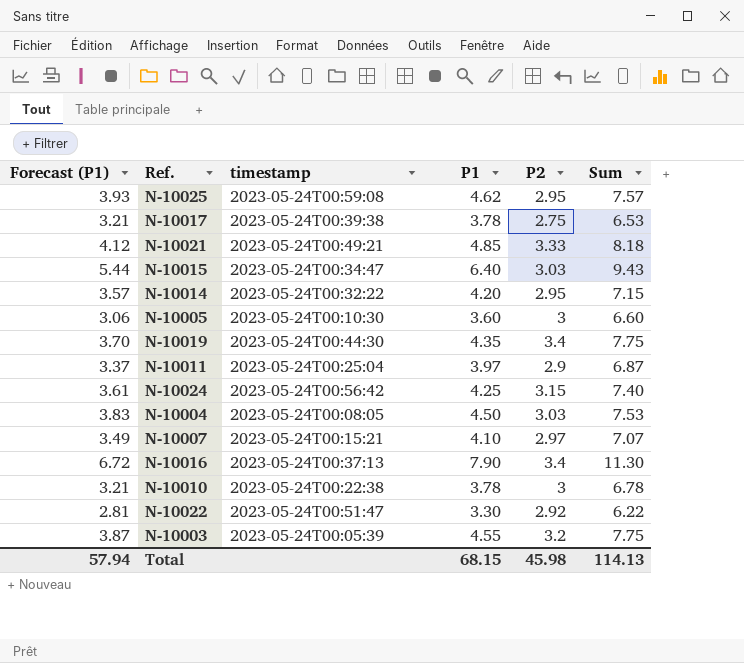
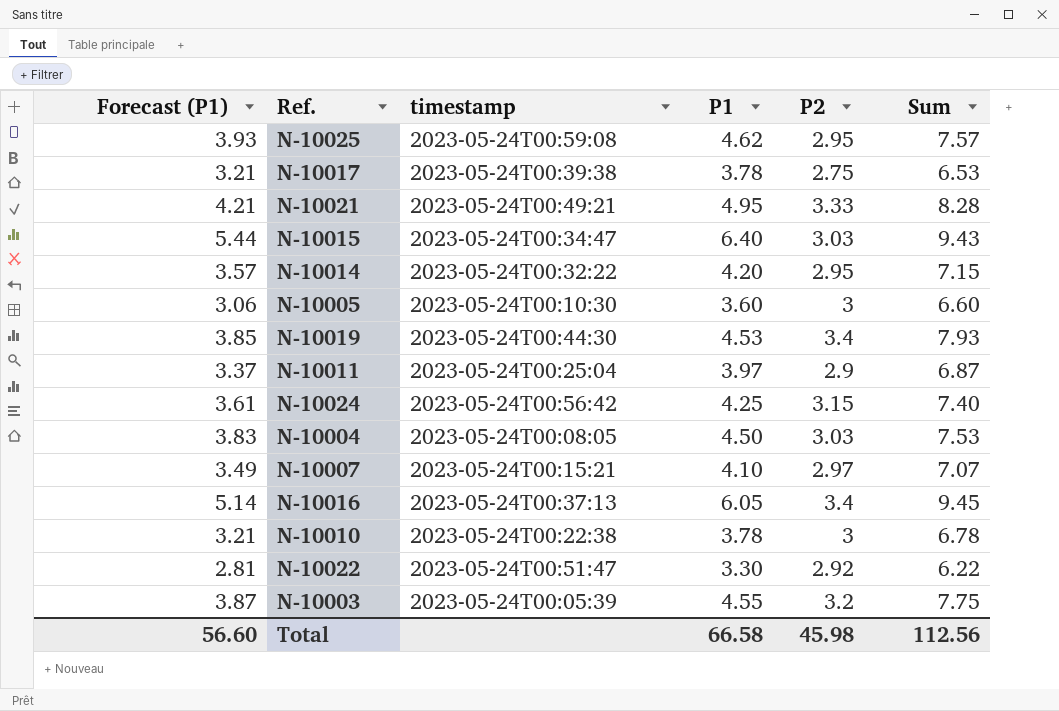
N-10021 | Forecast (P1): 4.12 -> 4.21
N-10021 | P1: 4.85 -> 4.95
N-10021 | Sum: 8.18 -> 8.28
N-10019 | Forecast (P1): 3.70 -> 3.85
N-10019 | P1: 4.35 -> 4.53
N-10019 | Sum: 7.75 -> 7.93
N-10016 | Forecast (P1): 6.72 -> 5.14
N-10016 | P1: 7.90 -> 6.05
N-10016 | Sum: 11.30 -> 9.45
Total | Forecast (P1): 57.94 -> 56.60
Total | P1: 68.15 -> 66.58
Total | Sum: 114.13 -> 112.56

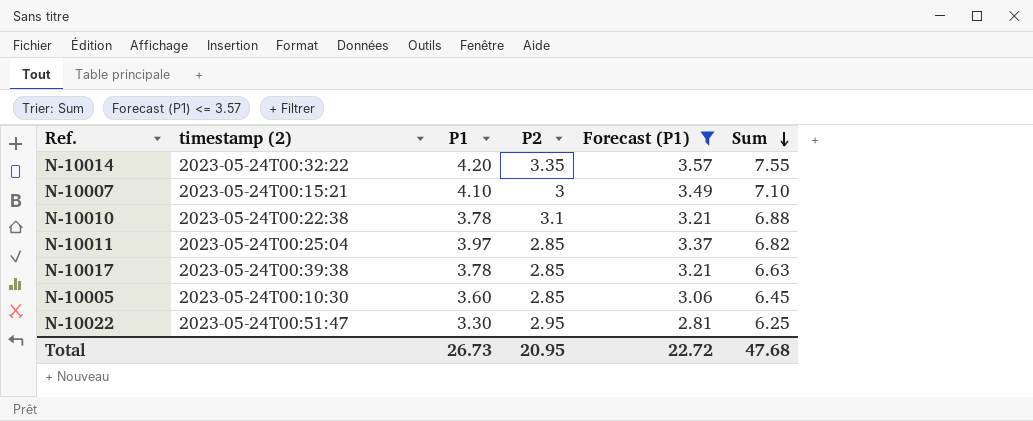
filter: none -> Forecast (P1) <= 3.57
row order: none -> Sum descending
column name: timestamp -> timestamp (2)
column Forecast (P1) | position: 1 -> 5
N-10014 | P2: 2.95 -> 3.35
N-10014 | Sum: 7.15 -> 7.55
N-10007 | P2: 2.97 -> 3
N-10007 | Sum: 7.07 -> 7.10
N-10010 | P2: 3 -> 3.1
N-10010 | Sum: 6.78 -> 6.88
N-10011 | P2: 2.9 -> 2.85
N-10011 | Sum: 6.87 -> 6.82
N-10017 | P2: 2.75 -> 2.85
N-10017 | Sum: 6.53 -> 6.63
N-10005 | P2: 3 -> 2.85
N-10005 | Sum: 6.60 -> 6.45
N-10022 | P2: 2.92 -> 2.95
N-10022 | Sum: 6.22 -> 6.25
Total | P1: 66.58 -> 26.73
Total | P2: 45.98 -> 20.95
Total | Forecast (P1): 56.60 -> 22.72
Total | Sum: 112.56 -> 47.68

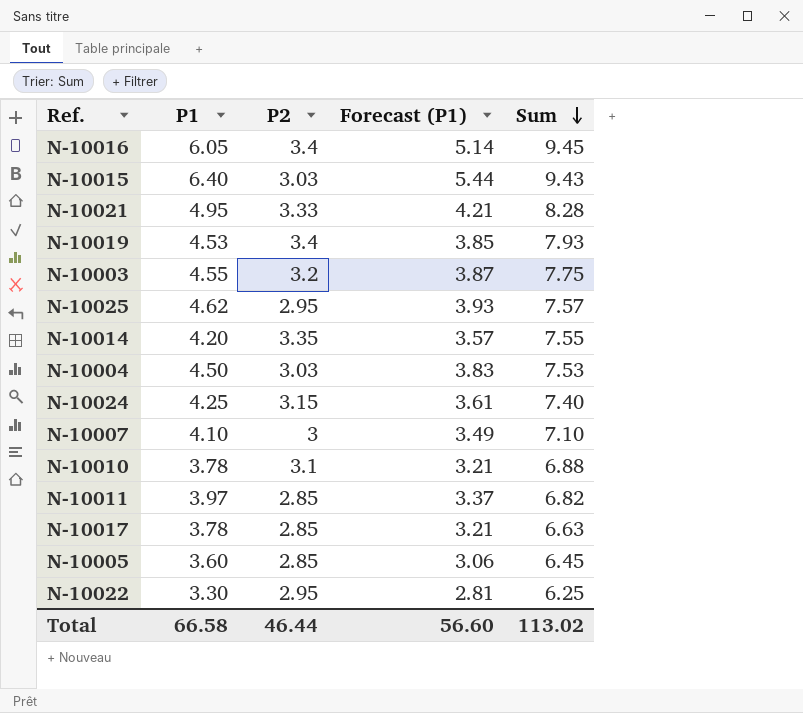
filter: Forecast (P1) <= 3.57 -> none
column timestamp (2) | position: 2 -> none
Total | P1: 26.73 -> 66.58
Total | P2: 20.95 -> 46.44
Total | Forecast (P1): 22.72 -> 56.60
Total | Sum: 47.68 -> 113.02

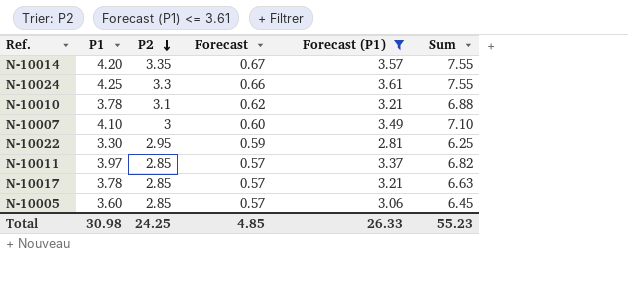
filter: none -> Forecast (P1) <= 3.61
row order: Sum descending -> P2 descending
column Forecast | formula: none -> [P2] * 0.2
N-10024 | P2: 3.15 -> 3.3
N-10024 | Sum: 7.40 -> 7.55
Total | P1: 66.58 -> 30.98
Total | P2: 46.44 -> 24.25
Total | Forecast (P1): 56.60 -> 26.33
Total | Sum: 113.02 -> 55.23

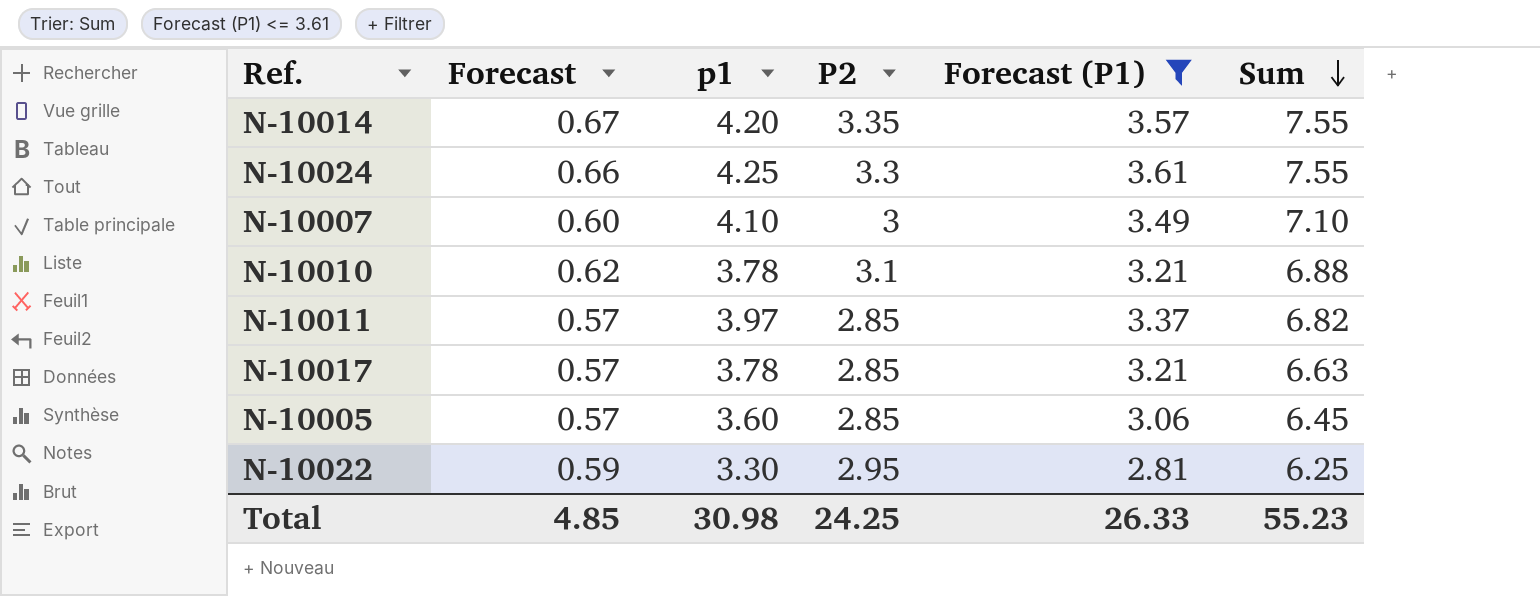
row order: P2 descending -> Sum descending
column Forecast | position: 4 -> 2
column name: P1 -> p1

